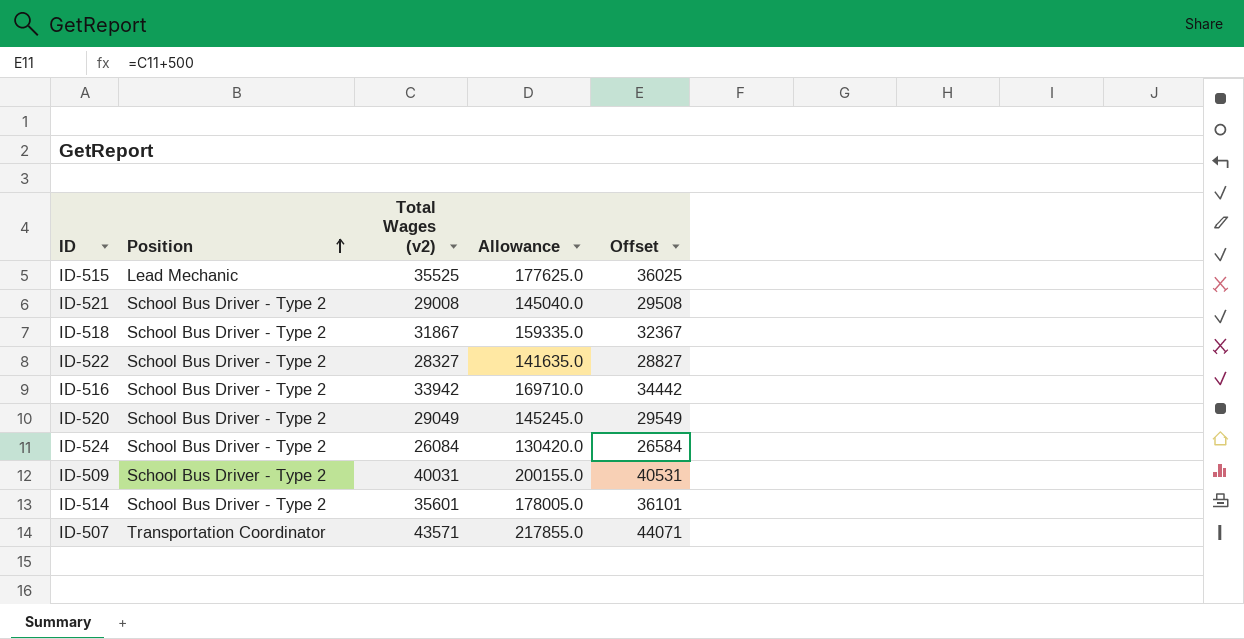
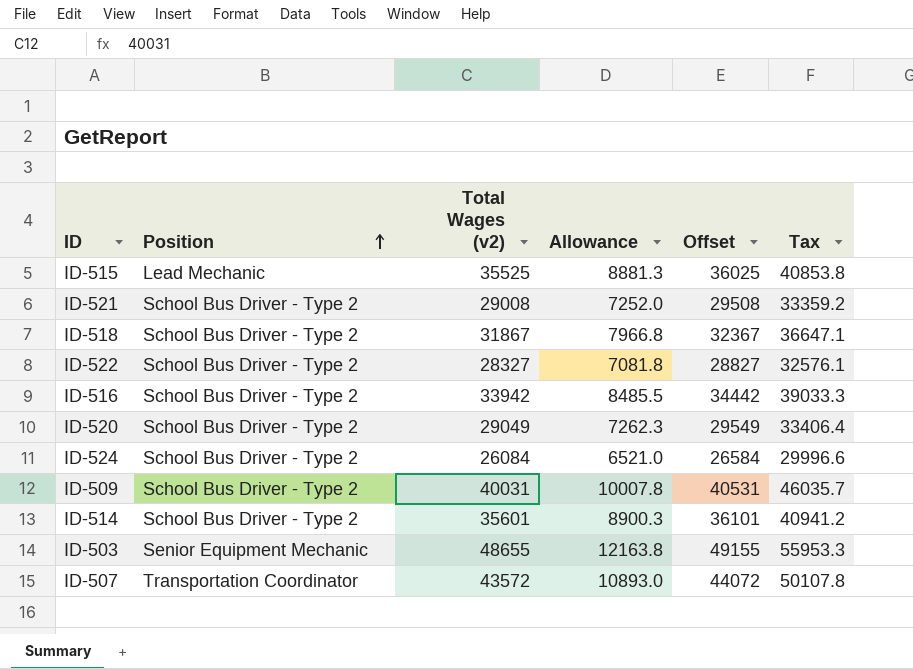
column Allowance | formula: [Total Wages (v2)] * 5 -> [Total Wages (v2)] * 0.25
column Tax | formula: none -> [Total Wages (v2)] * 1.15
row ID-503: none -> Senior Equipment Mechanic | 48655 | 12163.8 | 49155 | 55953.3
ID-507 | Total Wages (v2): 43571 -> 43572
ID-507 | Offset: 44071 -> 44072

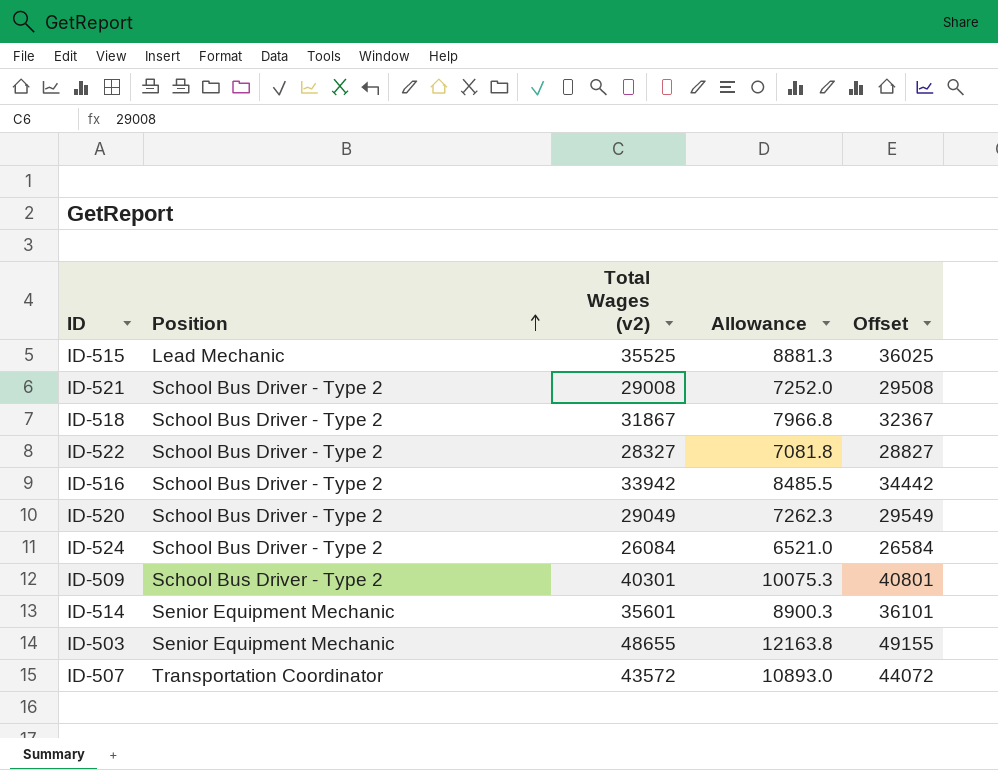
column Tax | formula: [Total Wages (v2)] * 1.15 -> none
ID-509 | Total Wages (v2): 40031 -> 40301
ID-509 | Allowance: 10007.8 -> 10075.3
ID-509 | Offset: 40531 -> 40801
ID-514 | Position: School Bus Driver - Type 2 -> Senior Equipment Mechanic

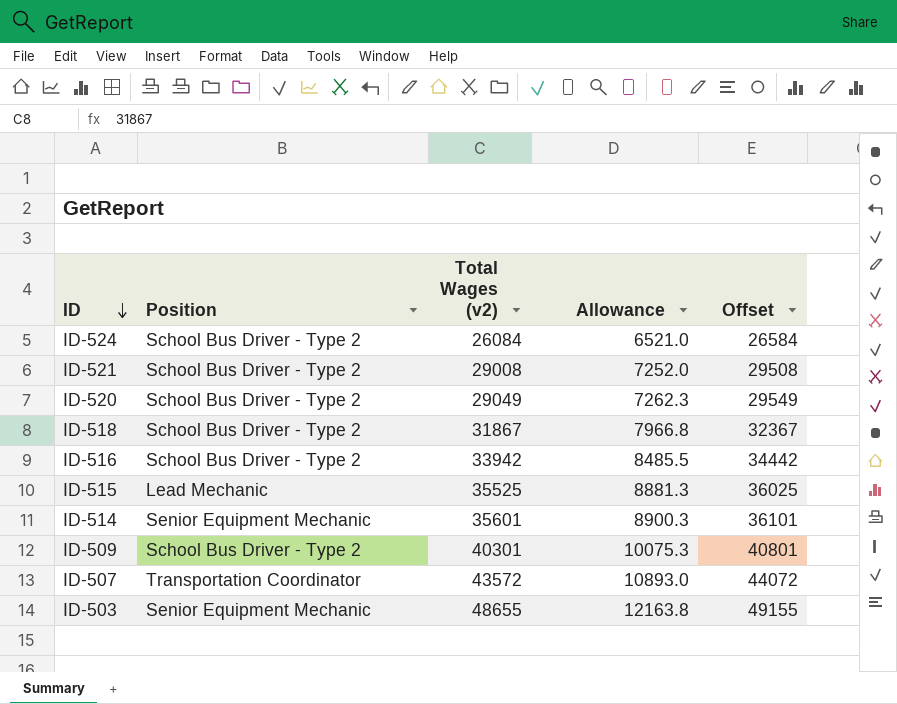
row order: Position ascending -> ID descending
row ID-522: School Bus Driver - Type 2 | 28327 | 7081.8 | 28827 -> none

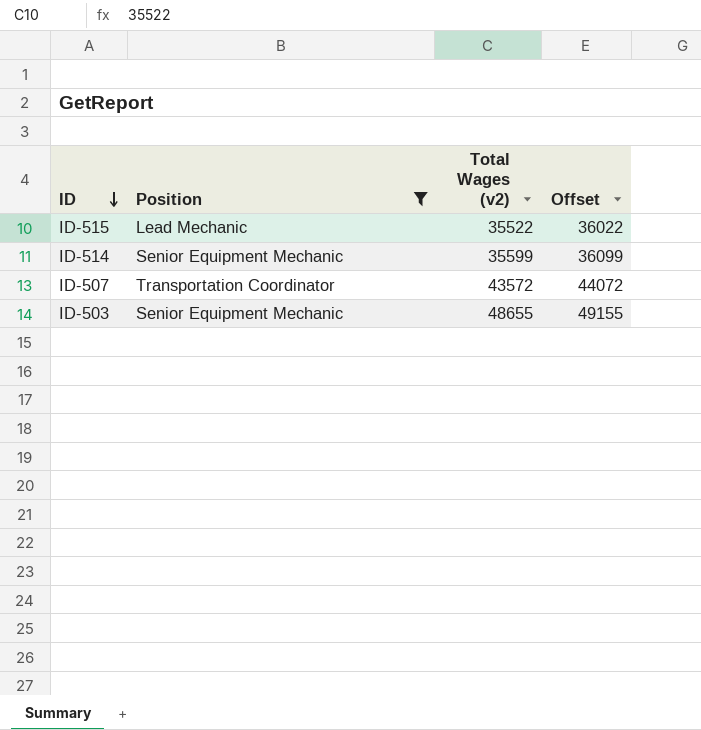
filter: none -> Position != School Bus Driver - Type 2
column Allowance | formula: [Total Wages (v2)] * 0.25 -> none
ID-515 | Total Wages (v2): 35525 -> 35522
ID-515 | Offset: 36025 -> 36022
ID-514 | Total Wages (v2): 35601 -> 35599
ID-514 | Offset: 36101 -> 36099

